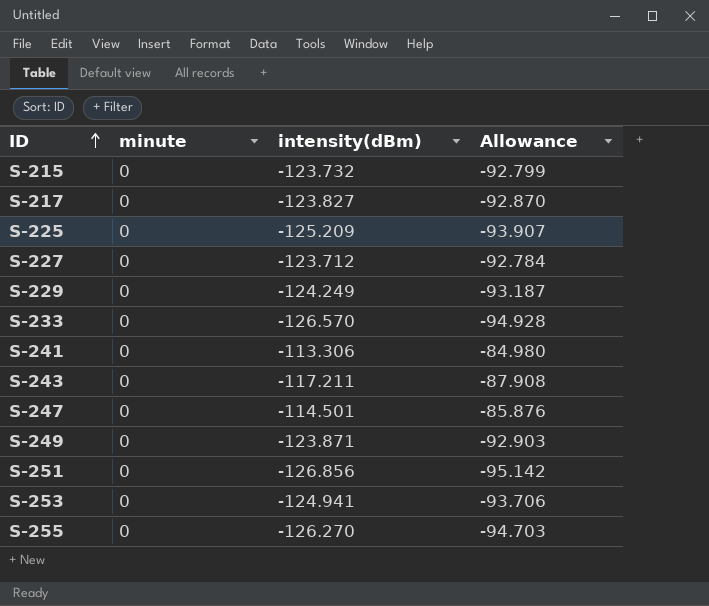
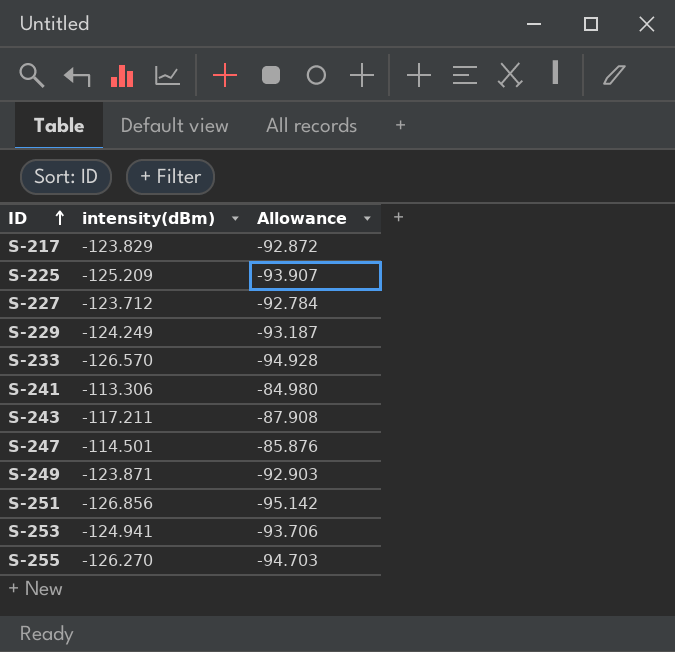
column minute | position: 2 -> none
row S-215: 0 | -123.732 | -92.799 -> none
S-217 | intensity(dBm): -123.827 -> -123.829
S-217 | Allowance: -92.870 -> -92.872

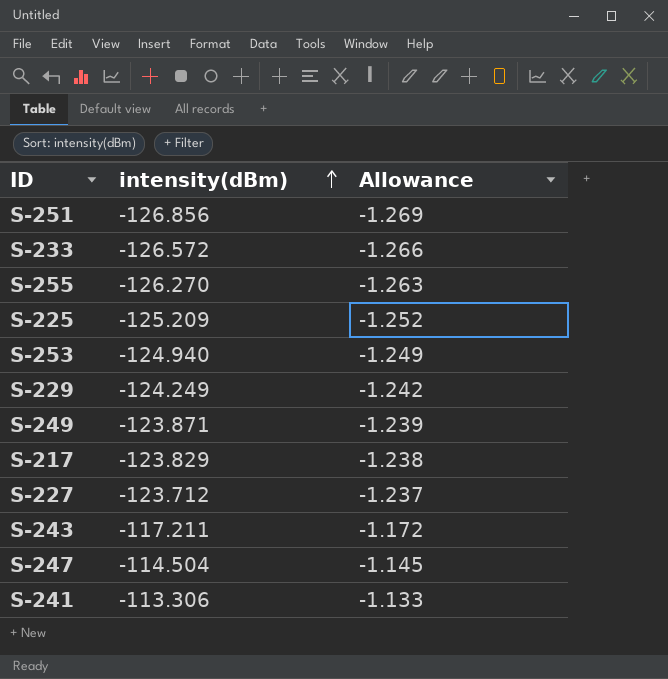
row order: ID ascending -> intensity(dBm) ascending
column Allowance | formula: [intensity(dBm)] * 0.75 -> [intensity(dBm)] * 0.01
S-233 | intensity(dBm): -126.570 -> -126.572
S-253 | intensity(dBm): -124.941 -> -124.940
S-247 | intensity(dBm): -114.501 -> -114.504

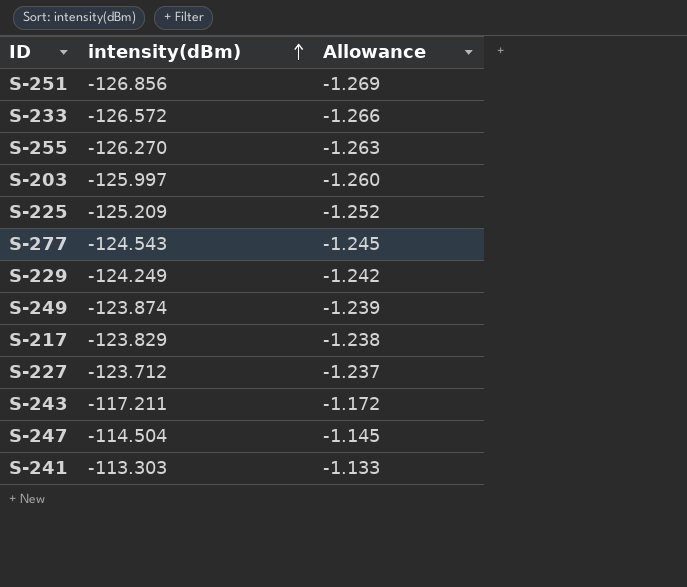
row S-253: -124.940 | -1.249 -> none
row S-203: none -> -125.997 | -1.260
row S-277: none -> -124.543 | -1.245
S-249 | intensity(dBm): -123.871 -> -123.874
S-241 | intensity(dBm): -113.306 -> -113.303

